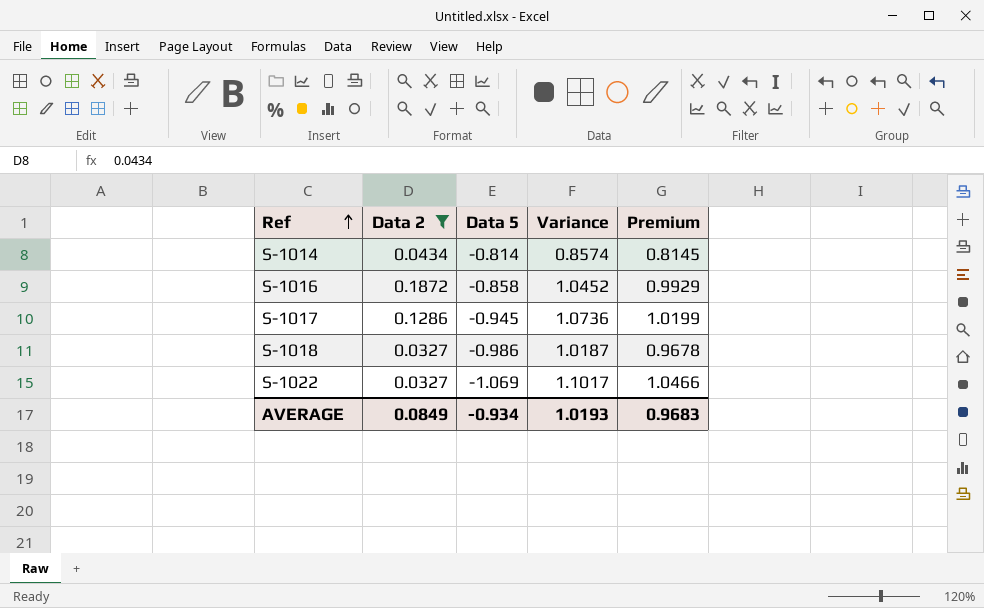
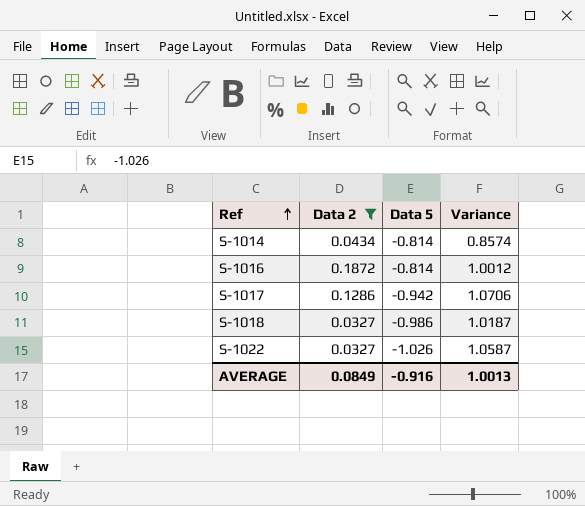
column Premium | formula: [Variance] * 0.95 -> none
S-1016 | Data 5: -0.858 -> -0.814
S-1016 | Variance: 1.0452 -> 1.0012
S-1017 | Data 5: -0.945 -> -0.942
S-1017 | Variance: 1.0736 -> 1.0706
S-1022 | Data 5: -1.069 -> -1.026
S-1022 | Variance: 1.1017 -> 1.0587
AVERAGE | Data 5: -0.934 -> -0.916
AVERAGE | Variance: 1.0193 -> 1.0013

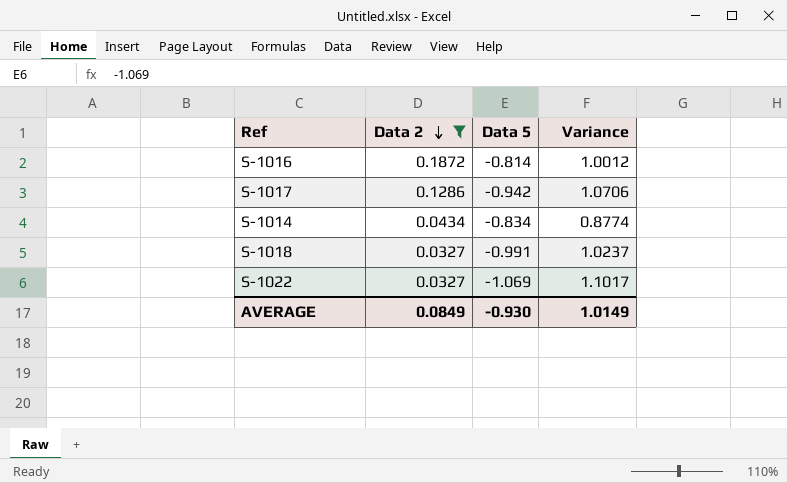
row order: Ref ascending -> Data 2 descending
S-1014 | Data 5: -0.814 -> -0.834
S-1014 | Variance: 0.8574 -> 0.8774
S-1018 | Data 5: -0.986 -> -0.991
S-1018 | Variance: 1.0187 -> 1.0237
S-1022 | Data 5: -1.026 -> -1.069
S-1022 | Variance: 1.0587 -> 1.1017
AVERAGE | Data 5: -0.916 -> -0.930
AVERAGE | Variance: 1.0013 -> 1.0149

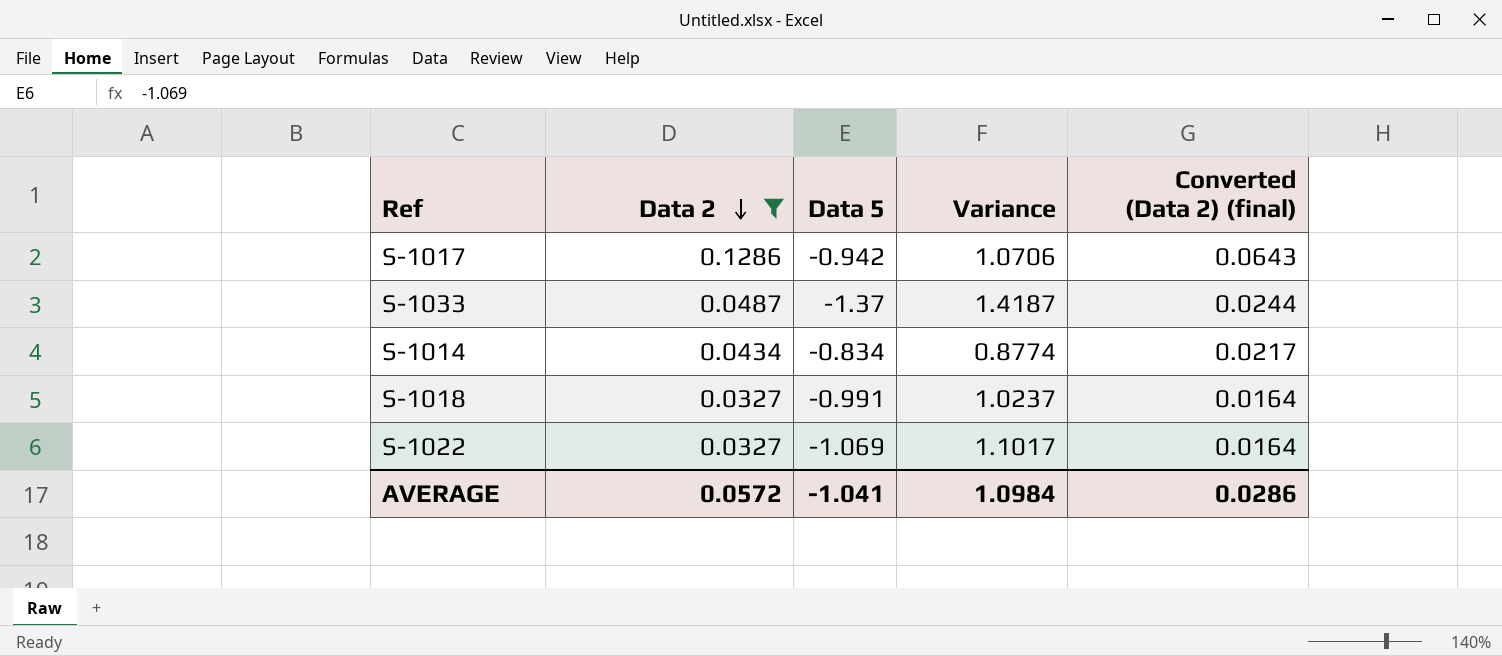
column Converted (Data 2) (final) | formula: none -> [Data 2] * 0.5
row S-1016: 0.1872 | -0.814 | 1.0012 -> none
row S-1033: none -> 0.0487 | -1.37 | 1.4187 | 0.0244
AVERAGE | Data 2: 0.0849 -> 0.0572
AVERAGE | Data 5: -0.930 -> -1.041
AVERAGE | Variance: 1.0149 -> 1.0984

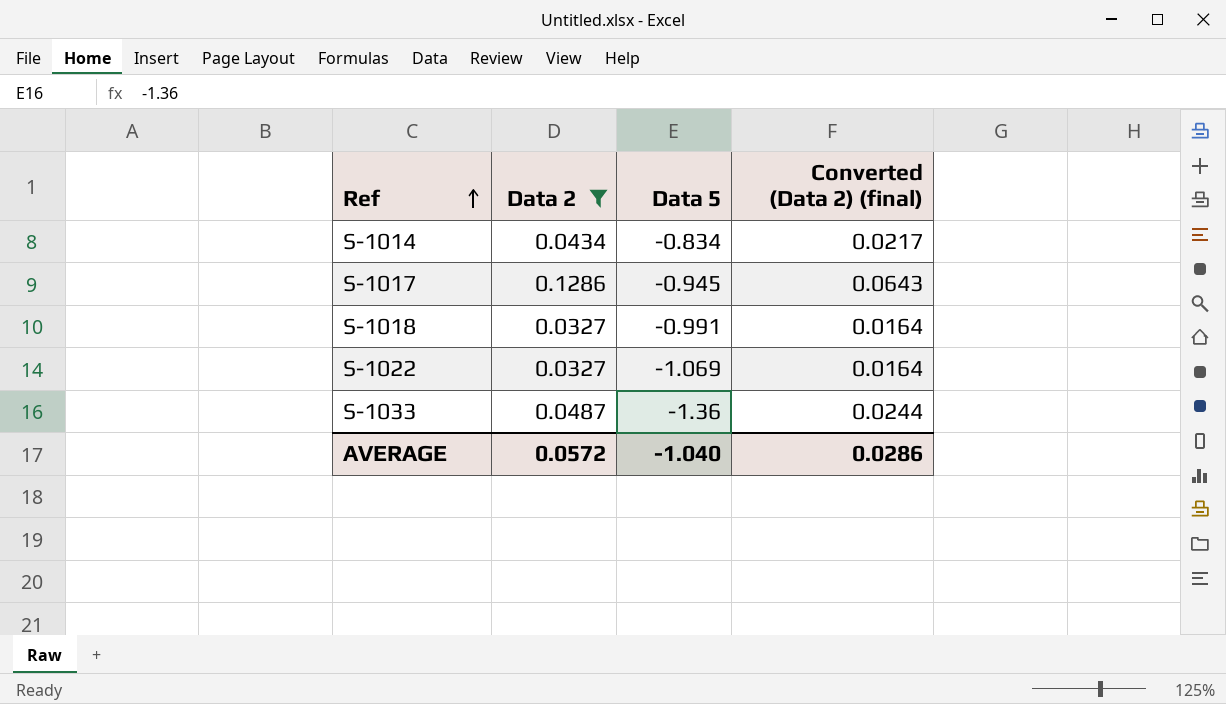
row order: Data 2 descending -> Ref ascending
column Variance | formula: [Data 2] - [Data 5] -> none
S-1017 | Data 5: -0.942 -> -0.945
S-1033 | Data 5: -1.37 -> -1.36
AVERAGE | Data 5: -1.041 -> -1.040

